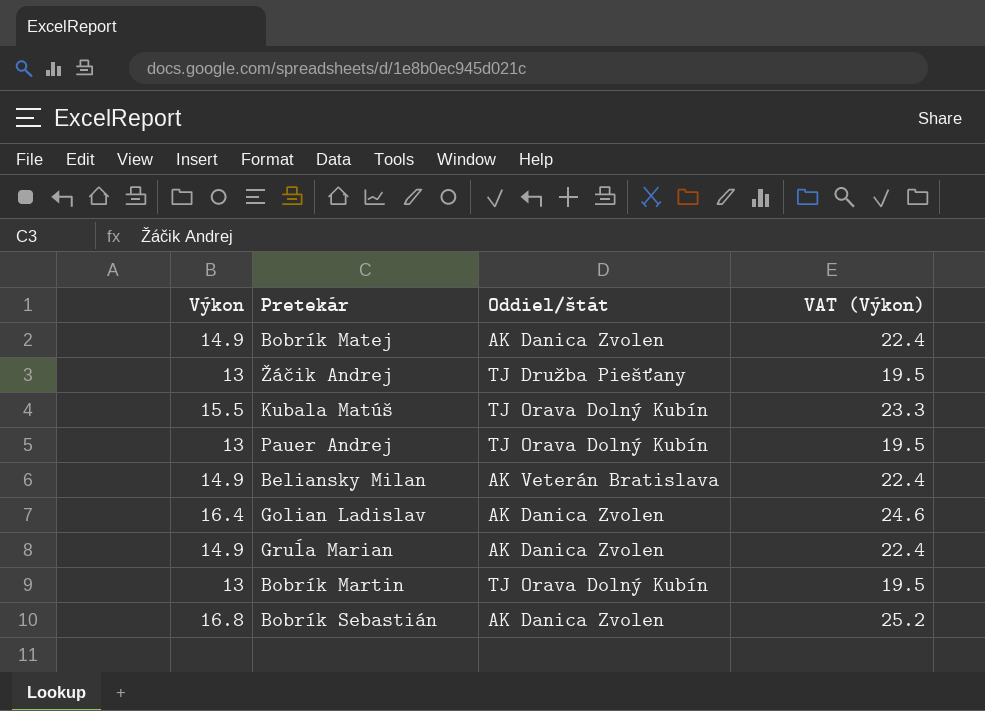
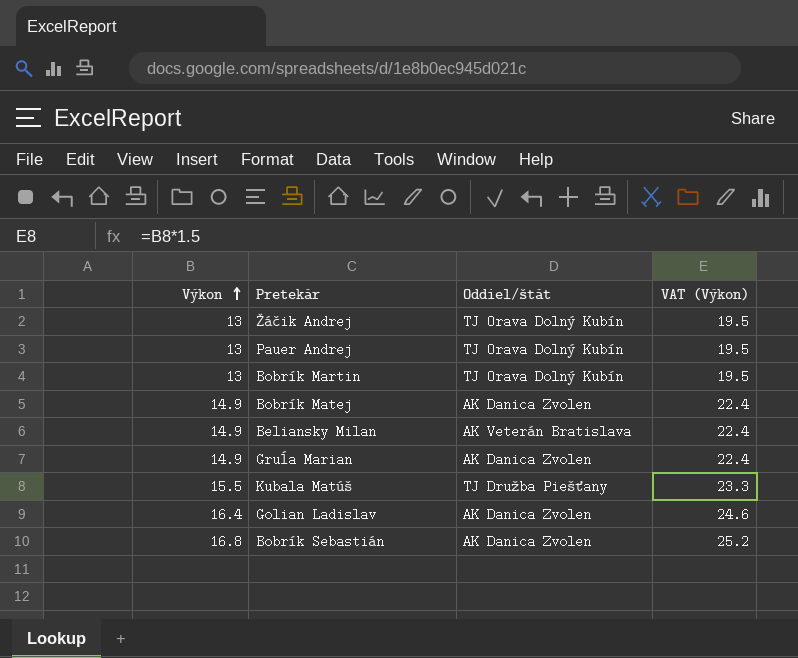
row order: none -> Výkon ascending
Žáčik Andrej | Oddiel/štát: TJ Družba Piešťany -> TJ Orava Dolný Kubín
Kubala Matúš | Oddiel/štát: TJ Orava Dolný Kubín -> TJ Družba Piešťany

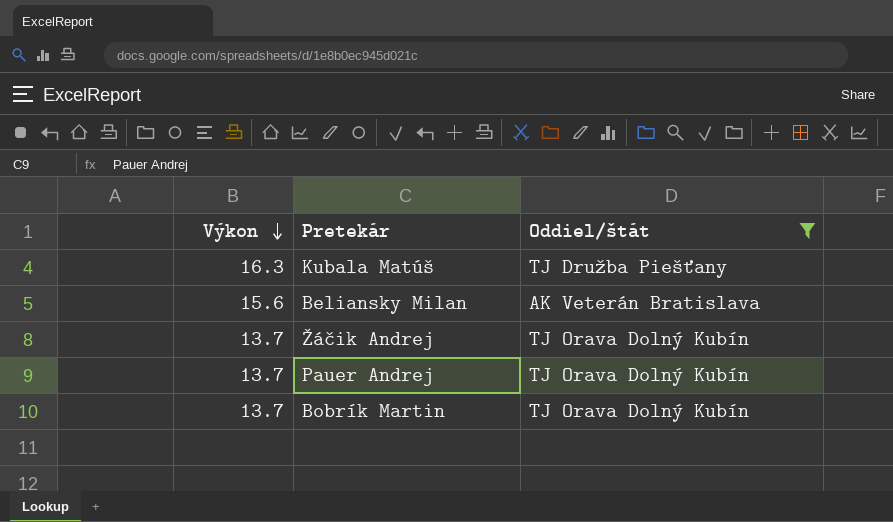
filter: none -> Oddiel/štát != AK Danica Zvolen
row order: Výkon ascending -> Výkon descending
column VAT (Výkon) | formula: [Výkon] * 1.5 -> none
Kubala Matúš | Výkon: 15.5 -> 16.3
Beliansky Milan | Výkon: 14.9 -> 15.6
Žáčik Andrej | Výkon: 13 -> 13.7
Pauer Andrej | Výkon: 13 -> 13.7
Bobrík Martin | Výkon: 13 -> 13.7

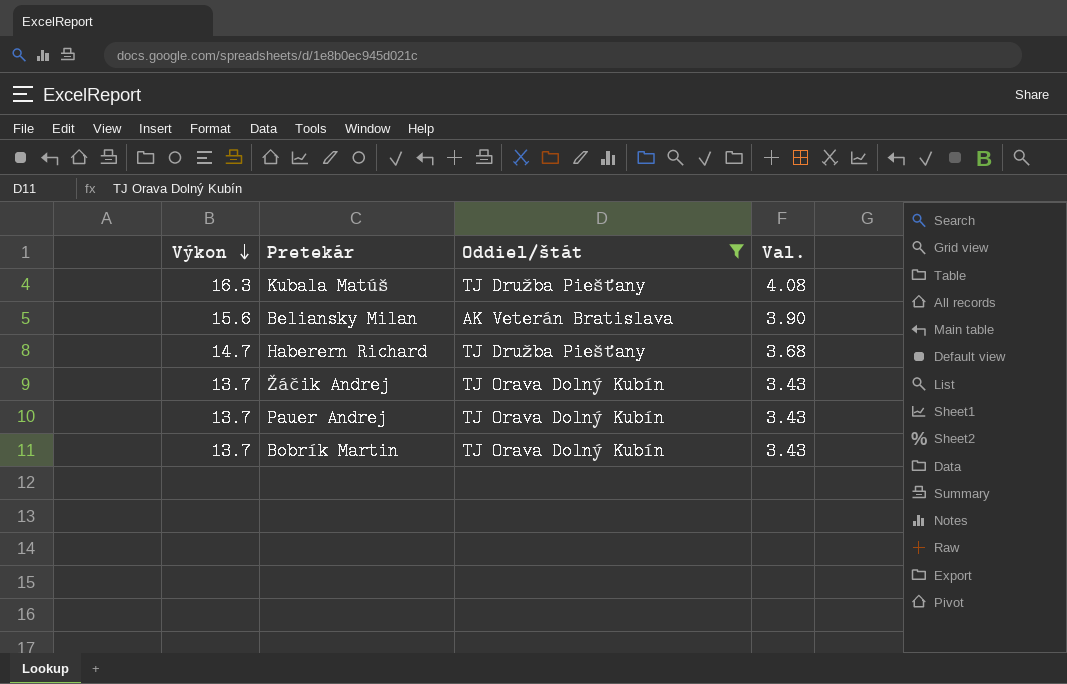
column Val. | formula: none -> [Výkon] * 0.25
row Haberern Richard: none -> 14.7 | TJ Družba Piešťany | 3.68

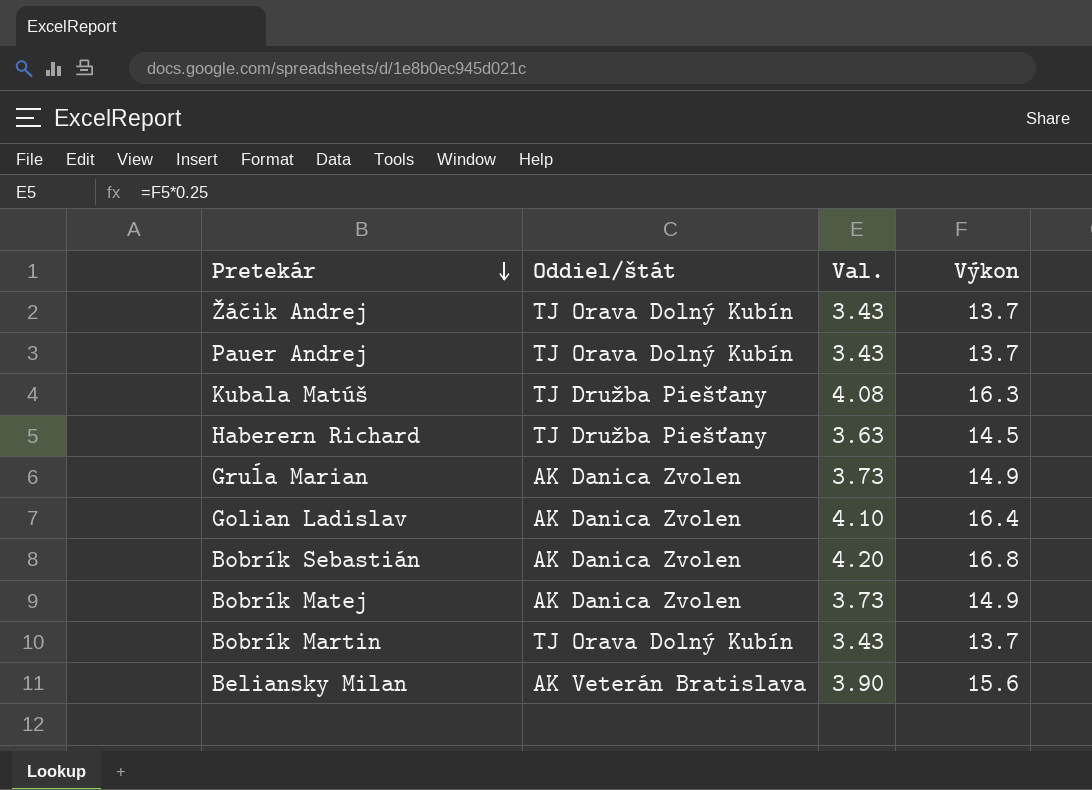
filter: Oddiel/štát != AK Danica Zvolen -> none
row order: Výkon descending -> Pretekár descending
column Výkon | position: 1 -> 4
Haberern Richard | Val.: 3.68 -> 3.63
Haberern Richard | Výkon: 14.7 -> 14.5

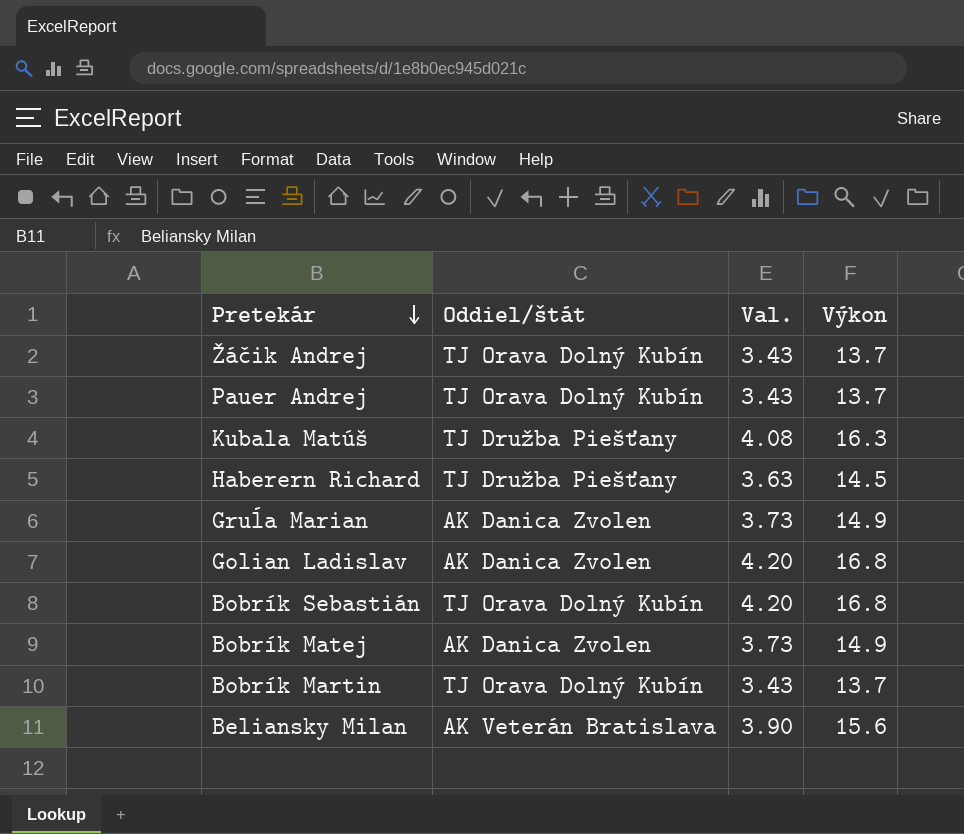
Golian Ladislav | Val.: 4.10 -> 4.20
Golian Ladislav | Výkon: 16.4 -> 16.8
Bobrík Sebastián | Oddiel/štát: AK Danica Zvolen -> TJ Orava Dolný Kubín

